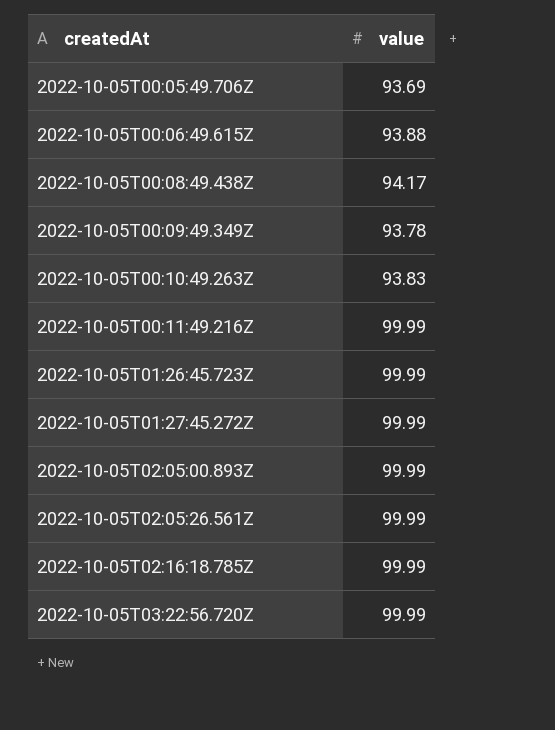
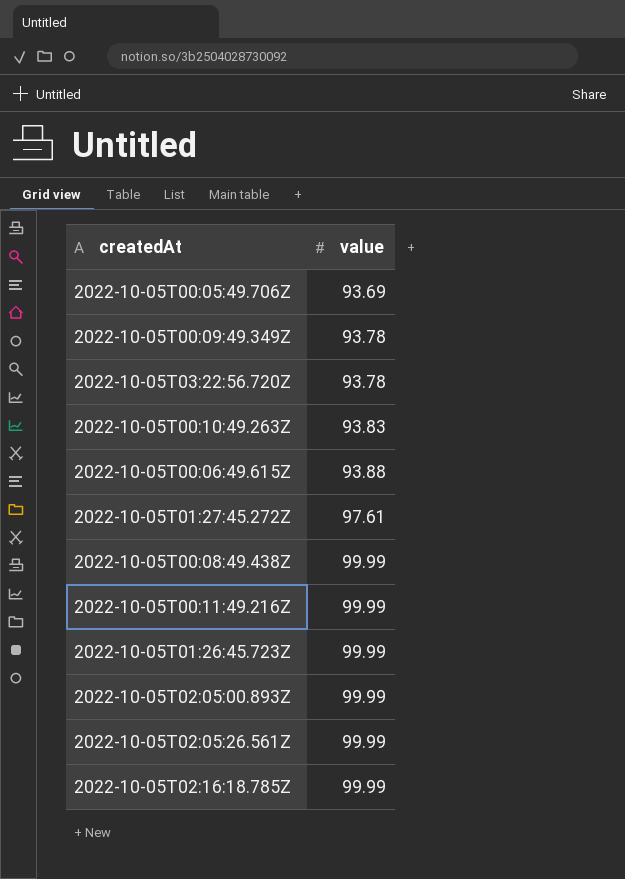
row order: createdAt ascending -> value ascending
2022-10-05T03:22:56.720Z | value: 99.99 -> 93.78
2022-10-05T01:27:45.272Z | value: 99.99 -> 97.61
2022-10-05T00:08:49.438Z | value: 94.17 -> 99.99

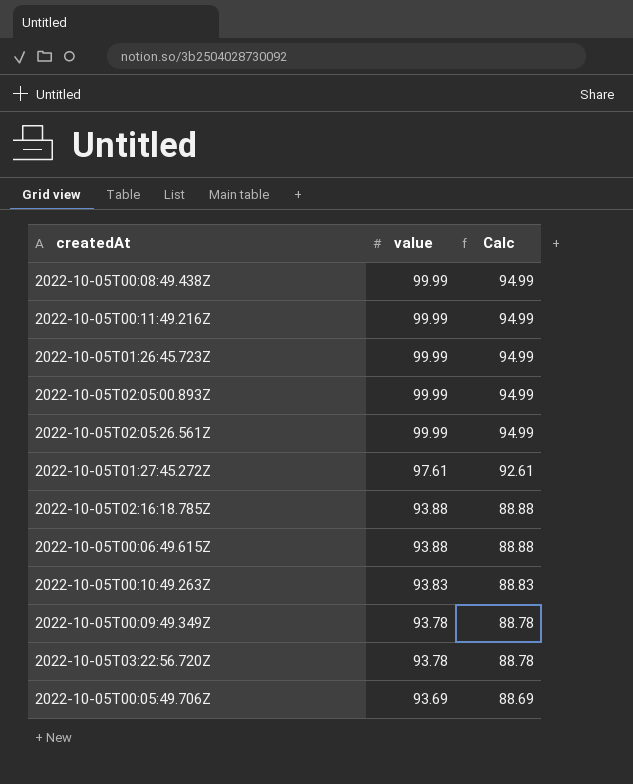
row order: value ascending -> value descending
column Calc | formula: none -> [value] - 5
2022-10-05T02:16:18.785Z | value: 99.99 -> 93.88

